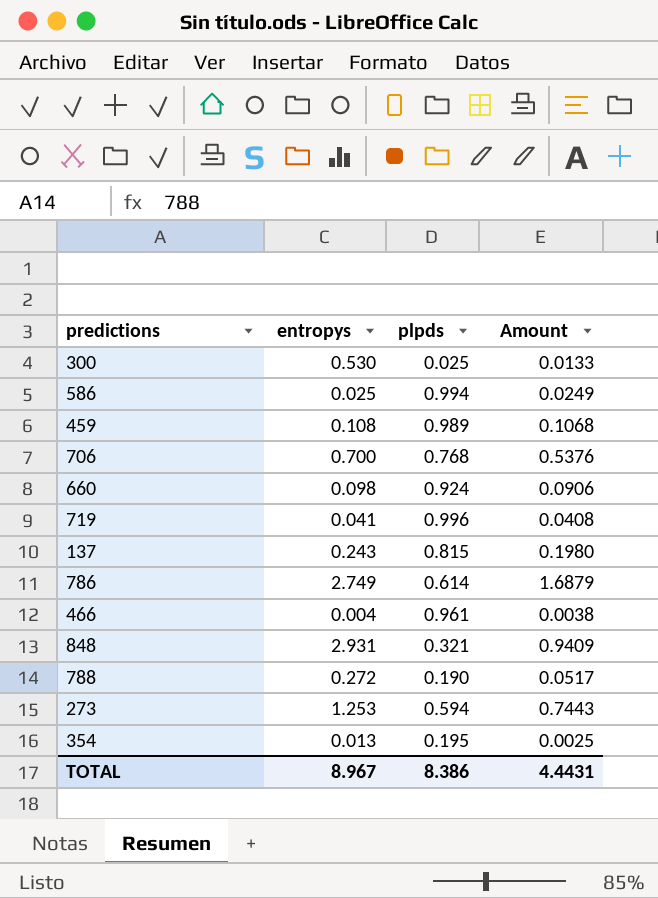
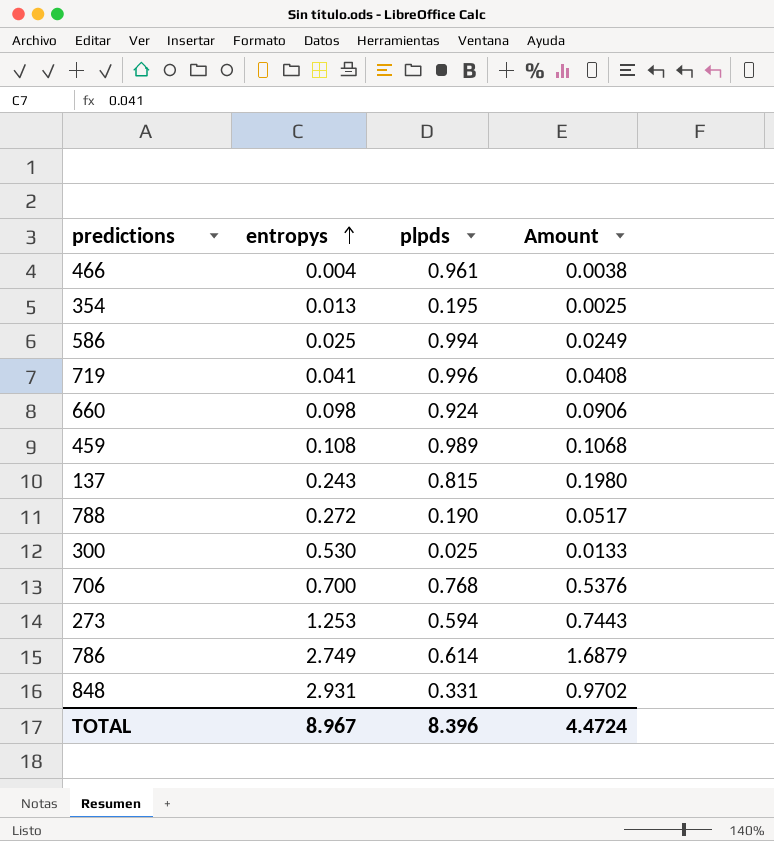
row order: none -> entropys ascending
848 | plpds: 0.321 -> 0.331
848 | Amount: 0.9409 -> 0.9702
TOTAL | plpds: 8.386 -> 8.396
TOTAL | Amount: 4.4431 -> 4.4724

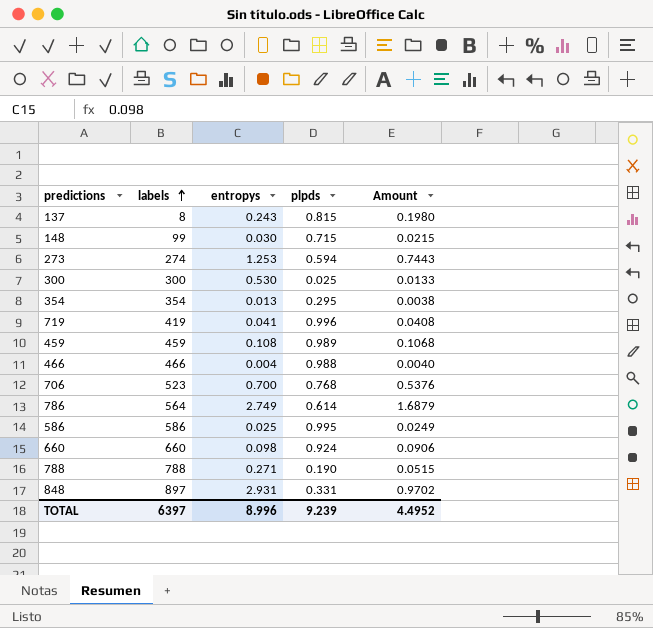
row order: entropys ascending -> labels ascending
column labels | position: none -> 2
row 148: none -> 99 | 0.030 | 0.715 | 0.0215
354 | plpds: 0.195 -> 0.295
354 | Amount: 0.0025 -> 0.0038
466 | plpds: 0.961 -> 0.988
466 | Amount: 0.0038 -> 0.0040
586 | plpds: 0.994 -> 0.995
788 | entropys: 0.272 -> 0.271
788 | Amount: 0.0517 -> 0.0515
TOTAL | entropys: 8.967 -> 8.996
TOTAL | plpds: 8.396 -> 9.239
TOTAL | Amount: 4.4724 -> 4.4952

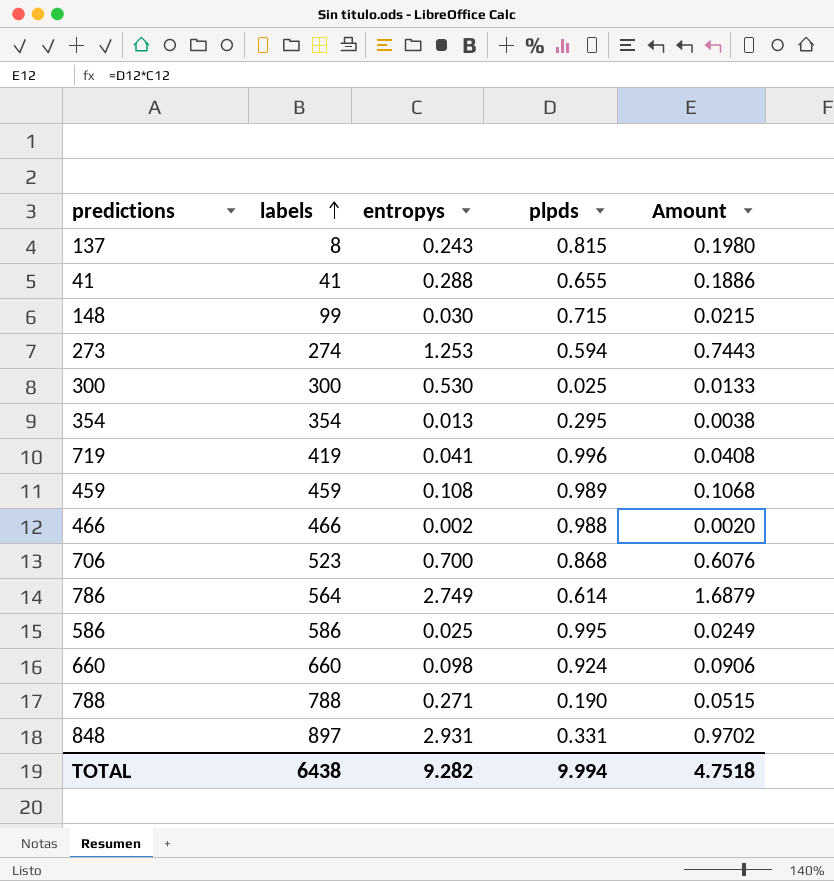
row 41: none -> 41 | 0.288 | 0.655 | 0.1886
466 | entropys: 0.004 -> 0.002
466 | Amount: 0.0040 -> 0.0020
706 | plpds: 0.768 -> 0.868
706 | Amount: 0.5376 -> 0.6076
TOTAL | labels: 6397 -> 6438
TOTAL | entropys: 8.996 -> 9.282
TOTAL | plpds: 9.239 -> 9.994
TOTAL | Amount: 4.4952 -> 4.7518

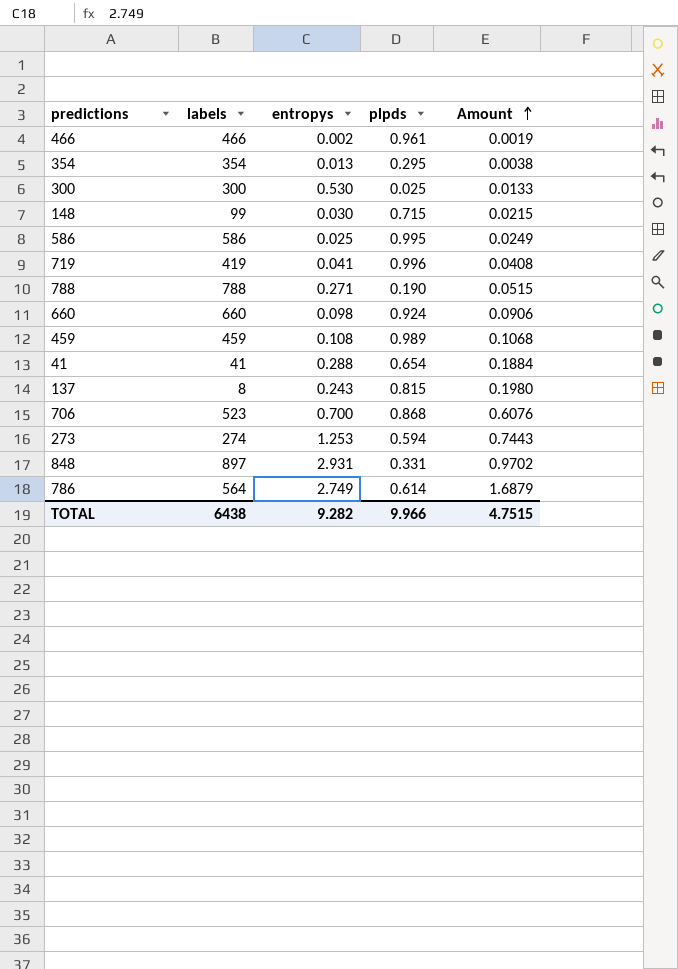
row order: labels ascending -> Amount ascending
466 | plpds: 0.988 -> 0.961
466 | Amount: 0.0020 -> 0.0019
41 | plpds: 0.655 -> 0.654
41 | Amount: 0.1886 -> 0.1884
TOTAL | plpds: 9.994 -> 9.966
TOTAL | Amount: 4.7518 -> 4.7515

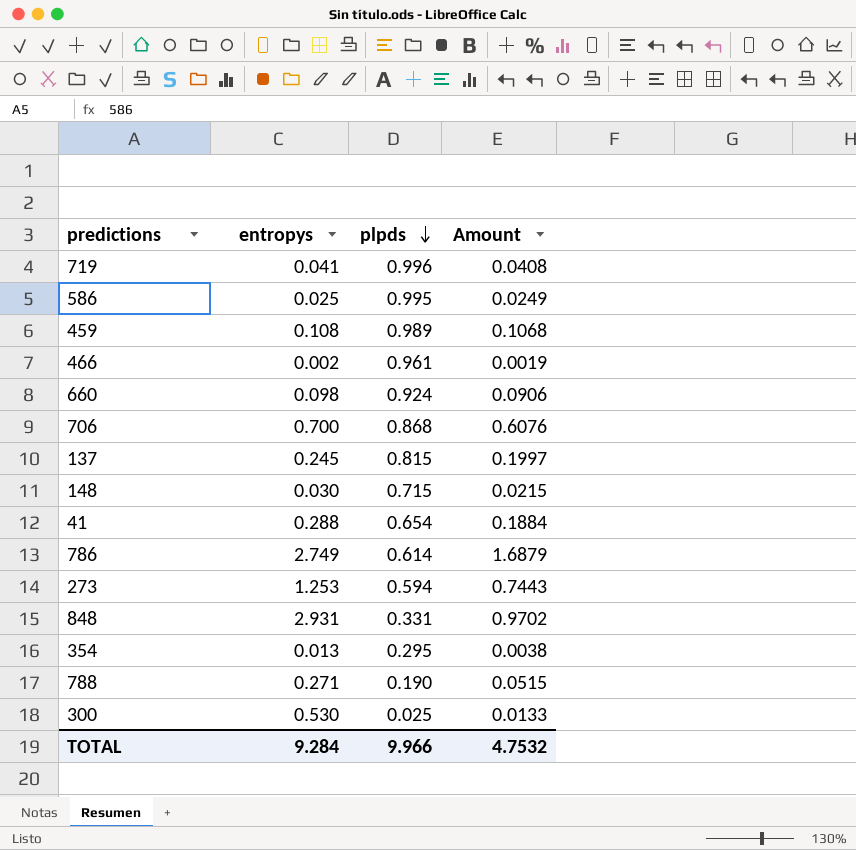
row order: Amount ascending -> plpds descending
column labels | position: 2 -> none
137 | entropys: 0.243 -> 0.245
137 | Amount: 0.1980 -> 0.1997
TOTAL | entropys: 9.282 -> 9.284
TOTAL | Amount: 4.7515 -> 4.7532

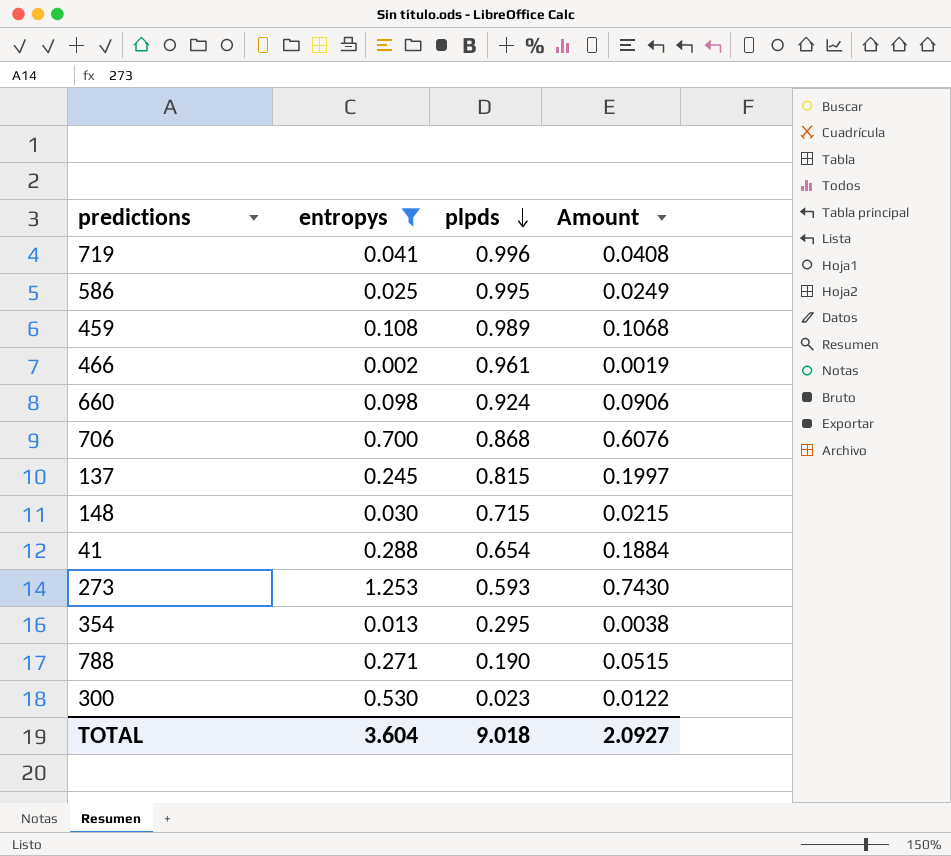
filter: none -> entropys <= 1.253
273 | plpds: 0.594 -> 0.593
273 | Amount: 0.7443 -> 0.7430
300 | plpds: 0.025 -> 0.023
300 | Amount: 0.0133 -> 0.0122
TOTAL | entropys: 9.284 -> 3.604
TOTAL | plpds: 9.966 -> 9.018
TOTAL | Amount: 4.7532 -> 2.0927

